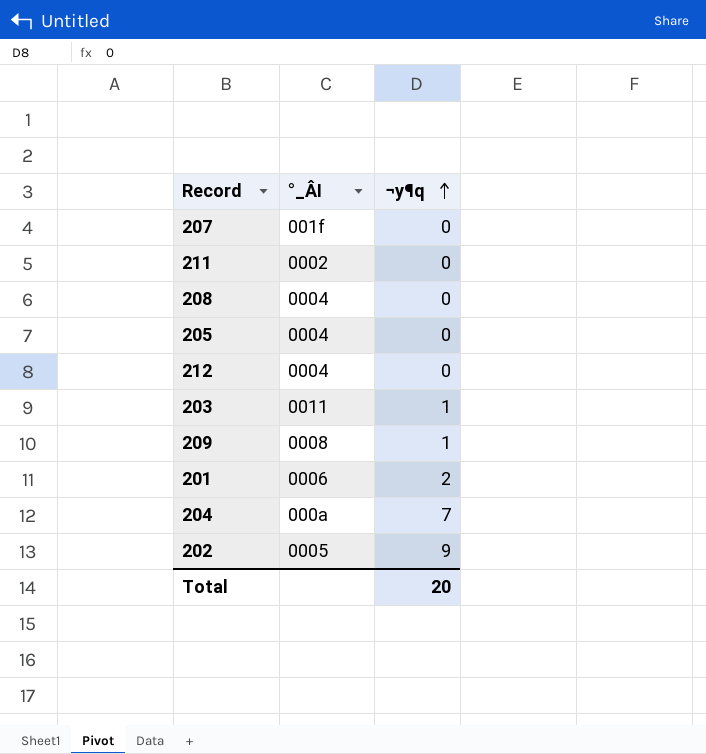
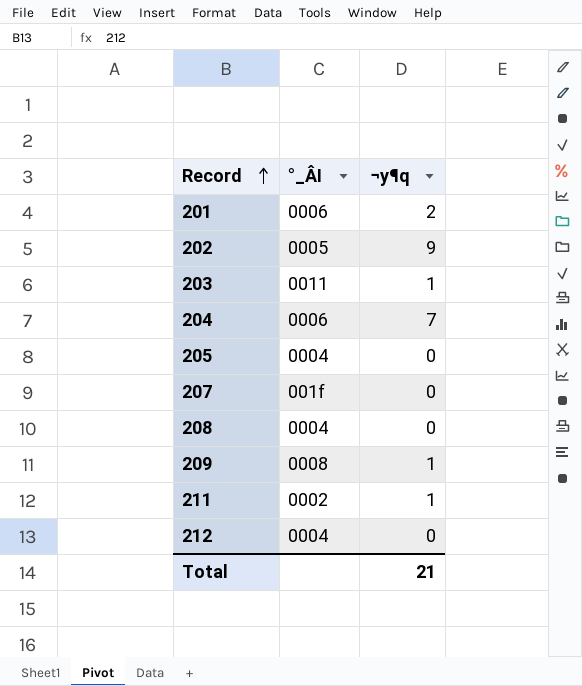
row order: ¬y¶q ascending -> Record ascending
204 | °_ÂI: 000a -> 0006
211 | ¬y¶q: 0 -> 1
Total | ¬y¶q: 20 -> 21

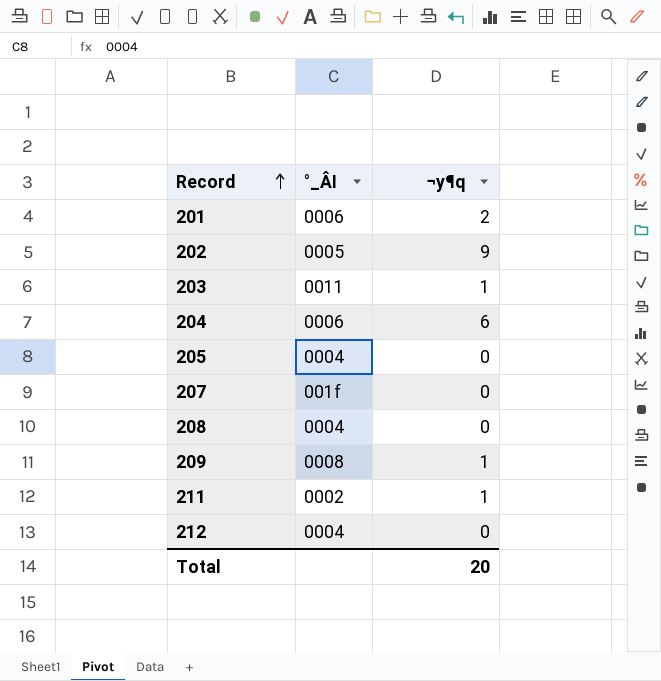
204 | ¬y¶q: 7 -> 6
Total | ¬y¶q: 21 -> 20

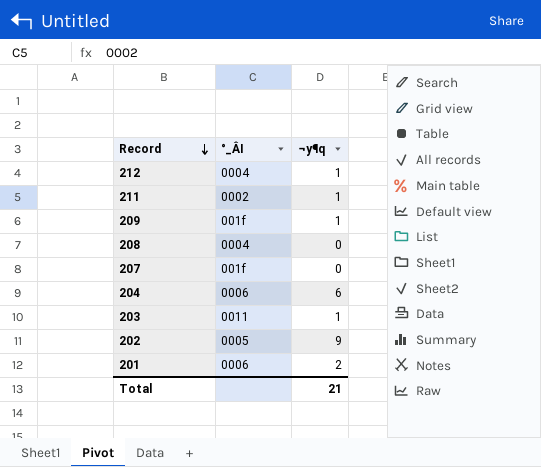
row order: Record ascending -> Record descending
row 205: 0004 | 0 -> none
212 | ¬y¶q: 0 -> 1
209 | °_ÂI: 0008 -> 001f
Total | ¬y¶q: 20 -> 21

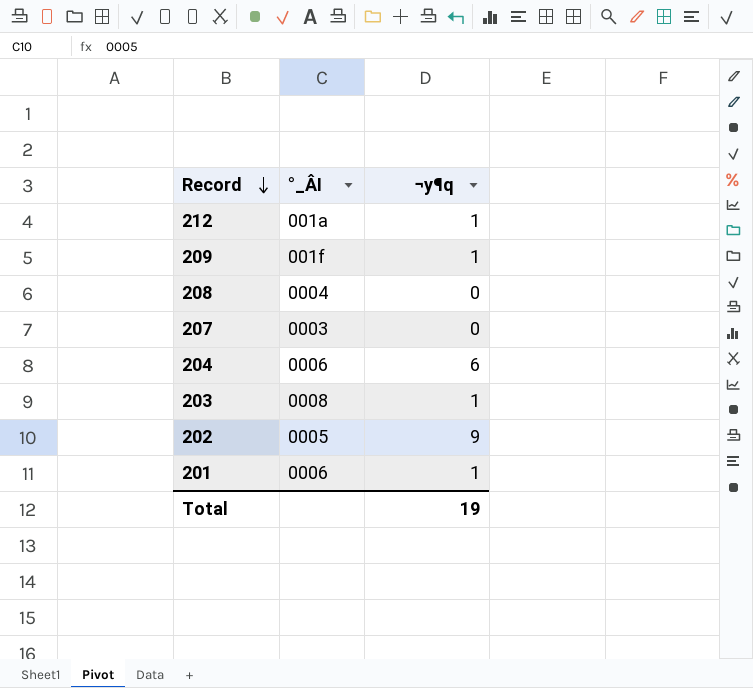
row 211: 0002 | 1 -> none
212 | °_ÂI: 0004 -> 001a
207 | °_ÂI: 001f -> 0003
203 | °_ÂI: 0011 -> 0008
201 | ¬y¶q: 2 -> 1
Total | ¬y¶q: 21 -> 19

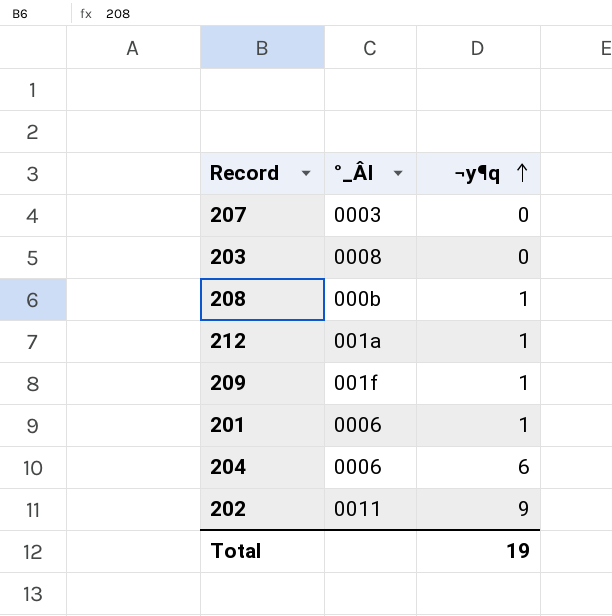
row order: Record descending -> ¬y¶q ascending
203 | ¬y¶q: 1 -> 0
208 | °_ÂI: 0004 -> 000b
208 | ¬y¶q: 0 -> 1
202 | °_ÂI: 0005 -> 0011

